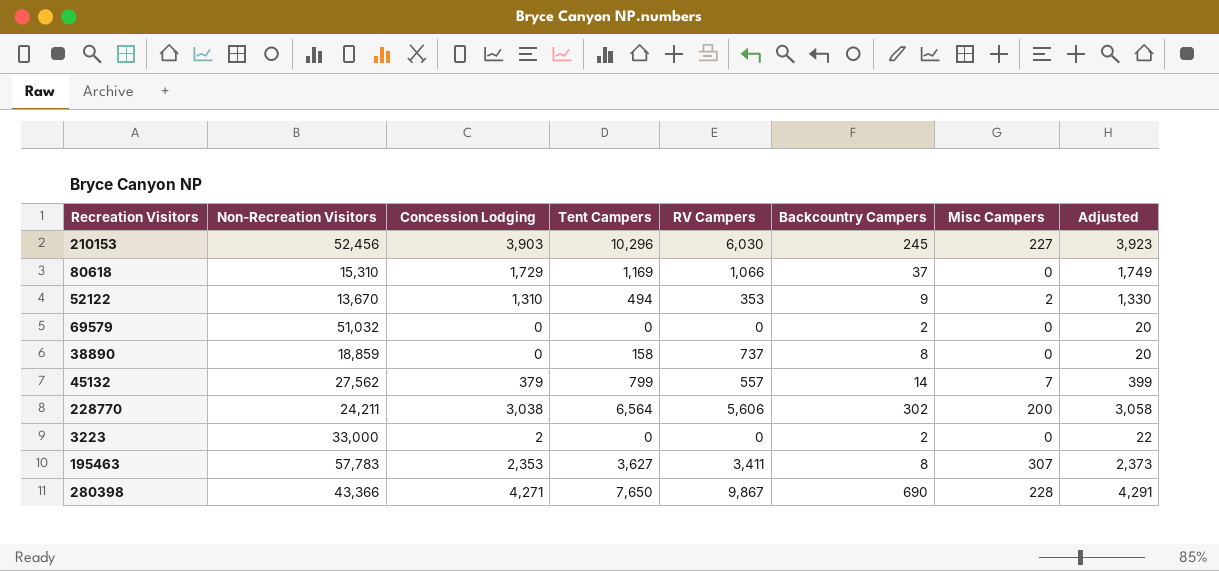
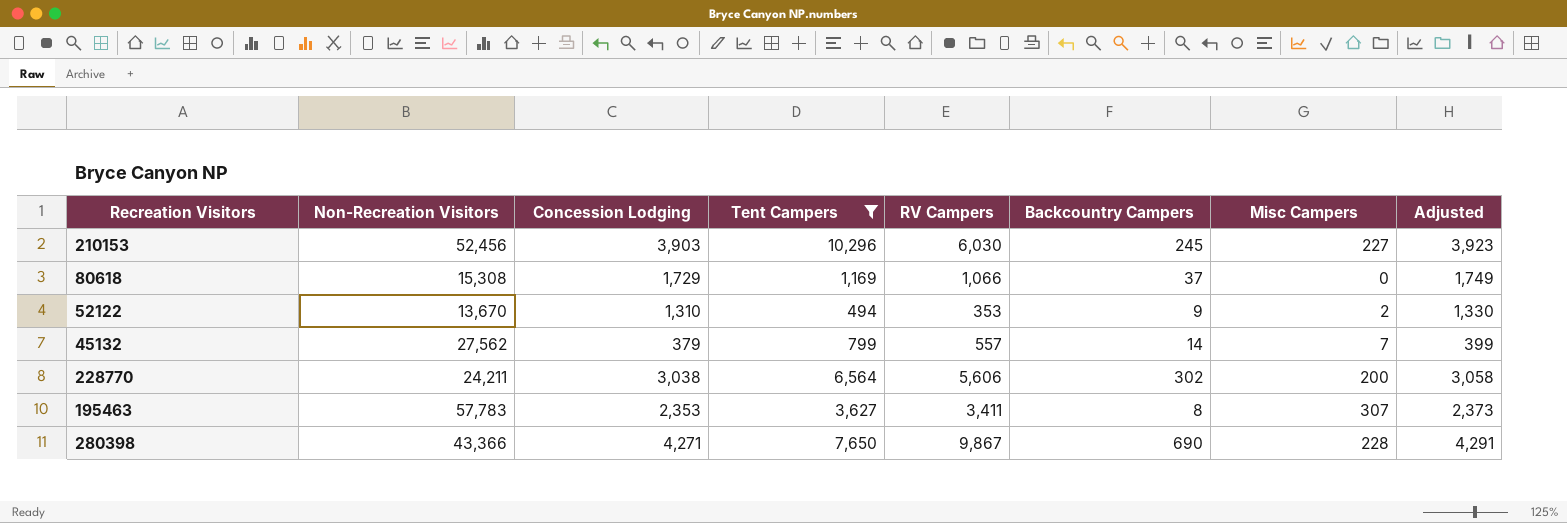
filter: none -> Tent Campers >= 494
80618 | Non-Recreation Visitors: 15,310 -> 15,308

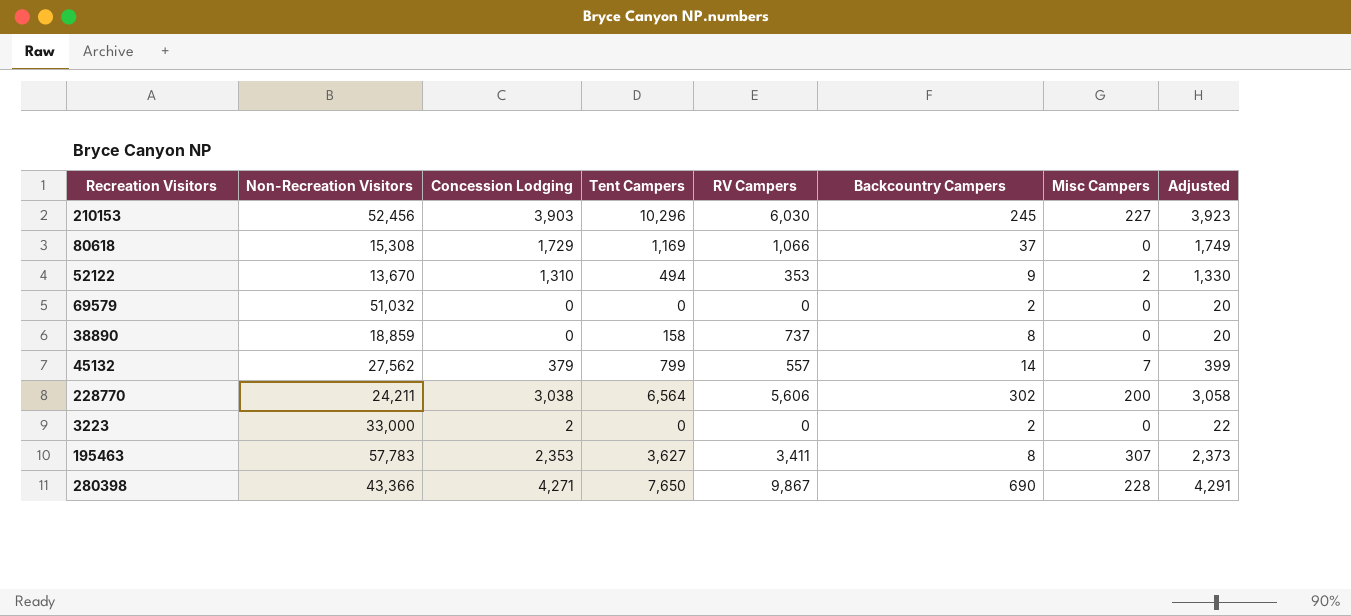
filter: Tent Campers >= 494 -> none

